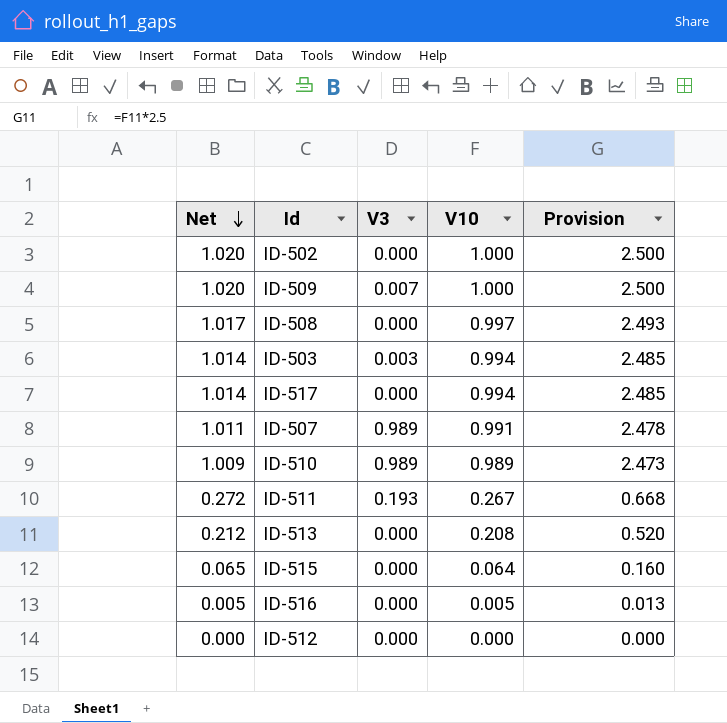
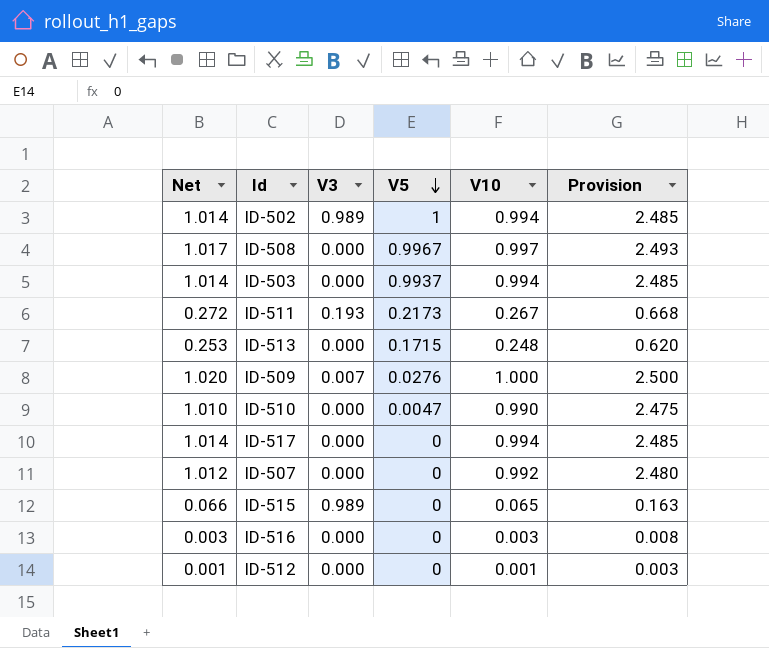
row order: Net descending -> V5 descending
column V5 | position: none -> 4
ID-502 | Net: 1.020 -> 1.014
ID-502 | V3: 0.000 -> 0.989
ID-502 | V10: 1.000 -> 0.994
ID-502 | Provision: 2.500 -> 2.485
ID-503 | V3: 0.003 -> 0.000
ID-513 | Net: 0.212 -> 0.253
ID-513 | V10: 0.208 -> 0.248
ID-513 | Provision: 0.520 -> 0.620
ID-510 | Net: 1.009 -> 1.010
ID-510 | V3: 0.989 -> 0.000
ID-510 | V10: 0.989 -> 0.990
ID-510 | Provision: 2.473 -> 2.475
ID-507 | Net: 1.011 -> 1.012
ID-507 | V3: 0.989 -> 0.000
ID-507 | V10: 0.991 -> 0.992
ID-507 | Provision: 2.478 -> 2.480
ID-515 | Net: 0.065 -> 0.066
ID-515 | V3: 0.000 -> 0.989
ID-515 | V10: 0.064 -> 0.065
ID-515 | Provision: 0.160 -> 0.163
ID-516 | Net: 0.005 -> 0.003
ID-516 | V10: 0.005 -> 0.003
ID-516 | Provision: 0.013 -> 0.008
ID-512 | Net: 0.000 -> 0.001
ID-512 | V10: 0.000 -> 0.001
ID-512 | Provision: 0.000 -> 0.003

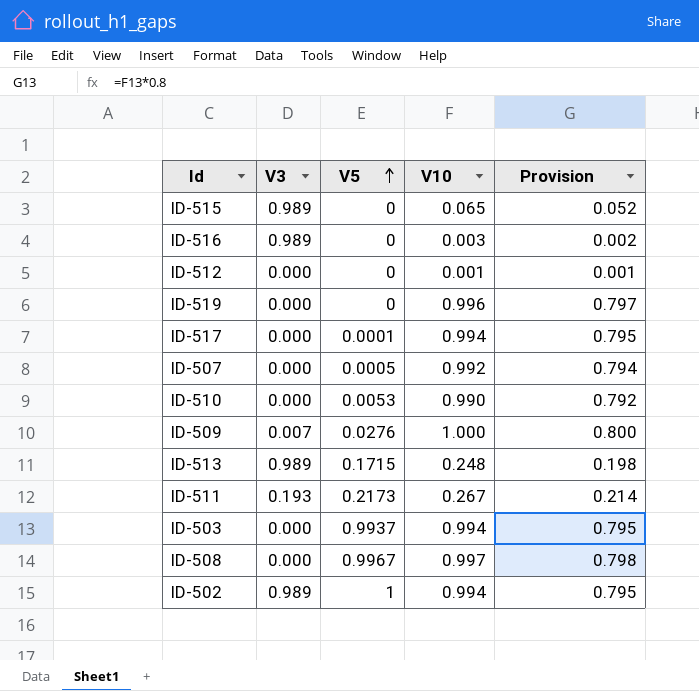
row order: V5 descending -> V5 ascending
column Net | formula: [V10] * 1.02 -> none
column Provision | formula: [V10] * 2.5 -> [V10] * 0.8
ID-516 | V3: 0.000 -> 0.989
row ID-519: none -> 0.000 | 0 | 0.996 | 0.797
ID-517 | V5: 0 -> 0.0001
ID-507 | V5: 0 -> 0.0005
ID-510 | V5: 0.0047 -> 0.0053
ID-513 | V3: 0.000 -> 0.989

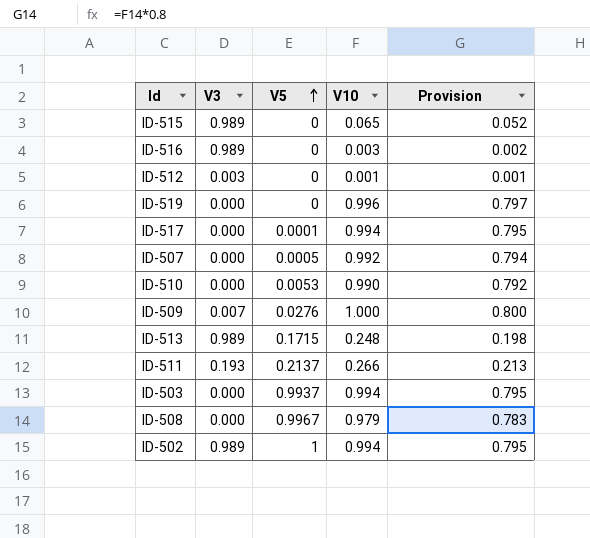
ID-512 | V3: 0.000 -> 0.003
ID-511 | V5: 0.2173 -> 0.2137
ID-511 | V10: 0.267 -> 0.266
ID-511 | Provision: 0.214 -> 0.213
ID-508 | V10: 0.997 -> 0.979
ID-508 | Provision: 0.798 -> 0.783

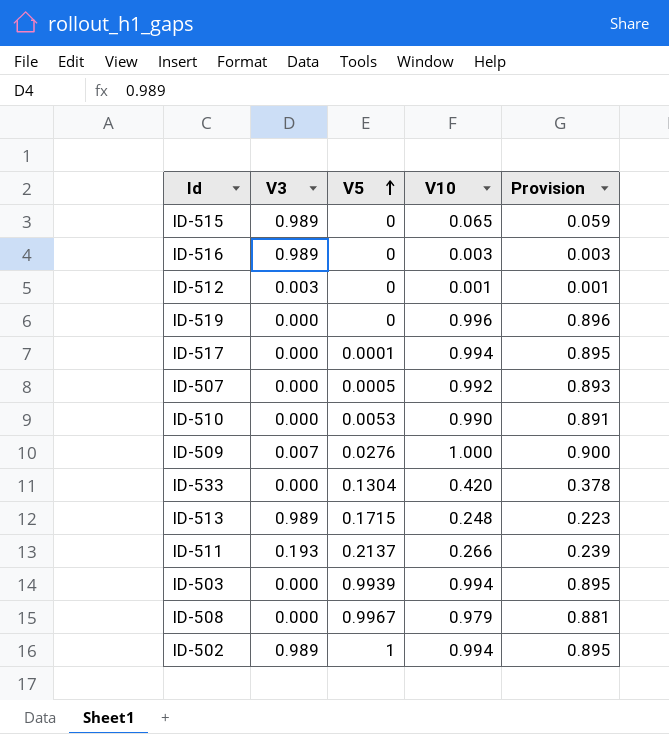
column Provision | formula: [V10] * 0.8 -> [V10] * 0.9
row ID-533: none -> 0.000 | 0.1304 | 0.420 | 0.378
ID-503 | V5: 0.9937 -> 0.9939

